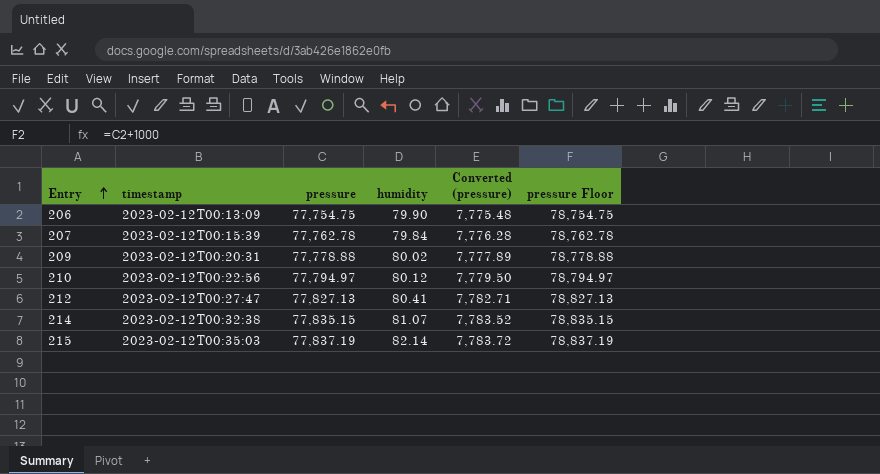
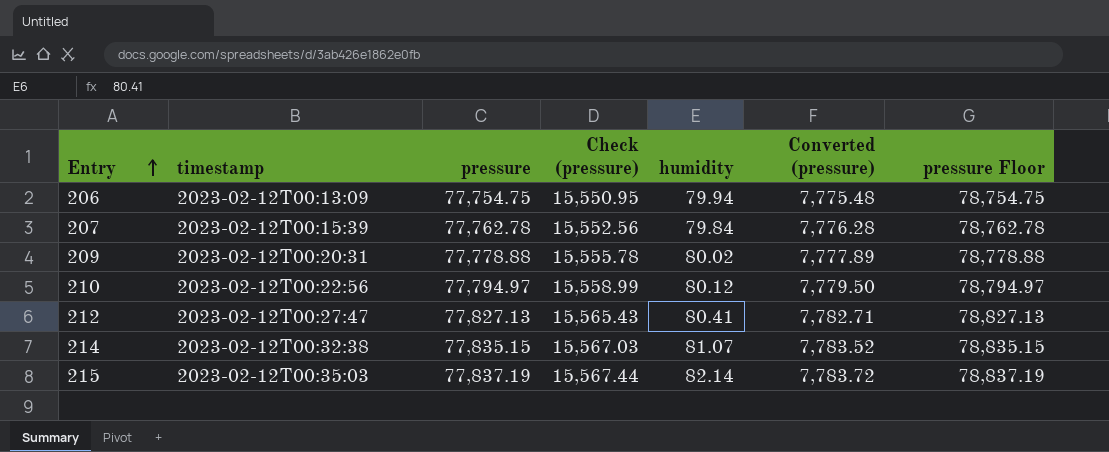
column Check (pressure) | formula: none -> [pressure] * 0.2
206 | humidity: 79.90 -> 79.94

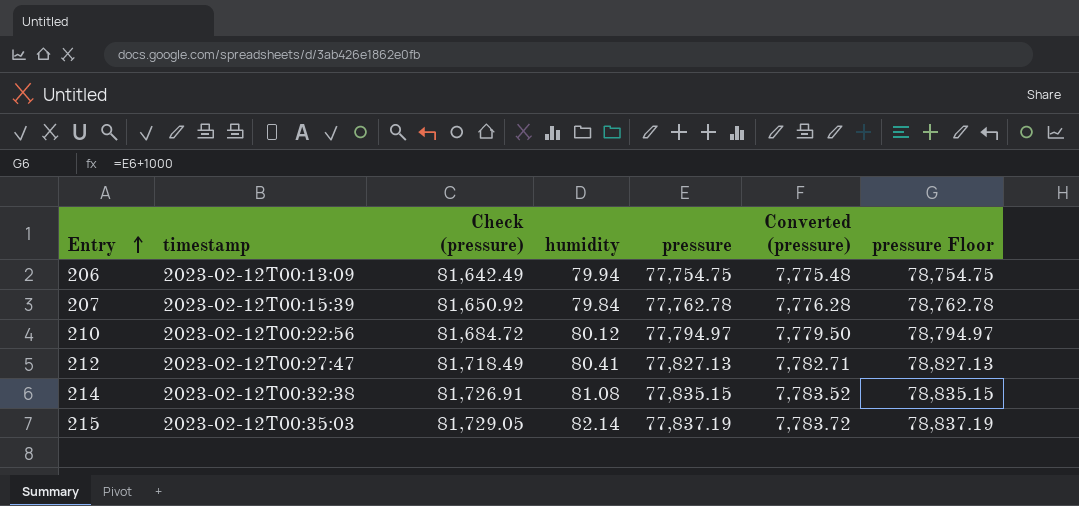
column Check (pressure) | formula: [pressure] * 0.2 -> [pressure] * 1.05
column pressure | position: 3 -> 5
row 209: 2023-02-12T00:20:31 | 77,778.88 | 15,555.78 | 80.02 | 7,777.89 | 78,778.88 -> none
214 | humidity: 81.07 -> 81.08

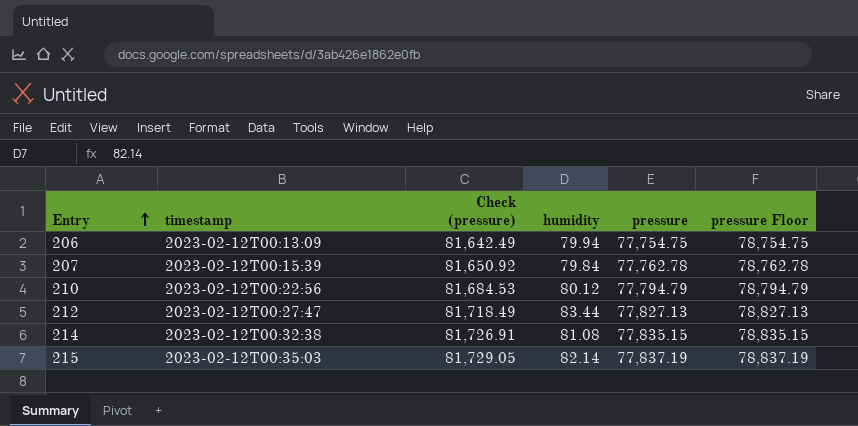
column Converted (pressure) | formula: [pressure] * 0.1 -> none
210 | Check (pressure): 81,684.72 -> 81,684.53
210 | pressure: 77,794.97 -> 77,794.79
210 | pressure Floor: 78,794.97 -> 78,794.79
212 | humidity: 80.41 -> 83.44

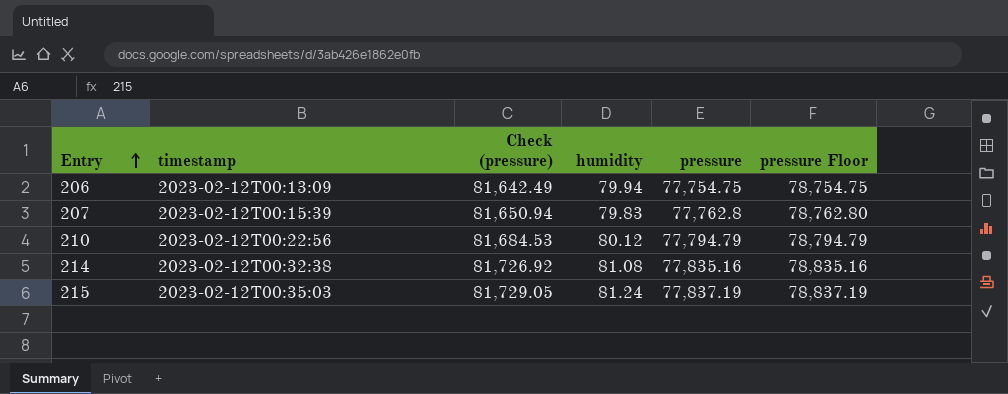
row 212: 2023-02-12T00:27:47 | 81,718.49 | 83.44 | 77,827.13 | 78,827.13 -> none
207 | Check (pressure): 81,650.92 -> 81,650.94
207 | humidity: 79.84 -> 79.83
207 | pressure: 77,762.78 -> 77,762.8
207 | pressure Floor: 78,762.78 -> 78,762.80
214 | Check (pressure): 81,726.91 -> 81,726.92
214 | pressure: 77,835.15 -> 77,835.16
214 | pressure Floor: 78,835.15 -> 78,835.16
215 | humidity: 82.14 -> 81.24

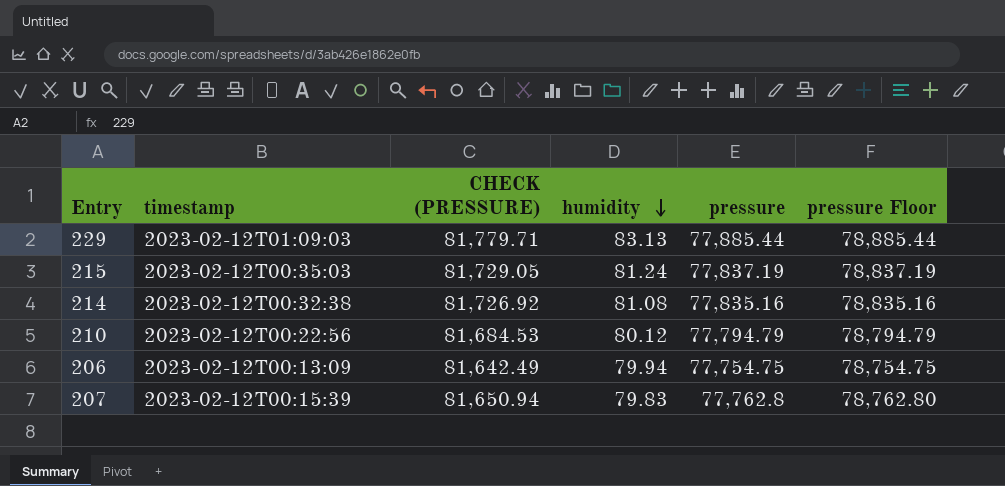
row order: Entry ascending -> humidity descending
column name: Check (pressure) -> CHECK (PRESSURE)
row 229: none -> 2023-02-12T01:09:03 | 81,779.71 | 83.13 | 77,885.44 | 78,885.44

